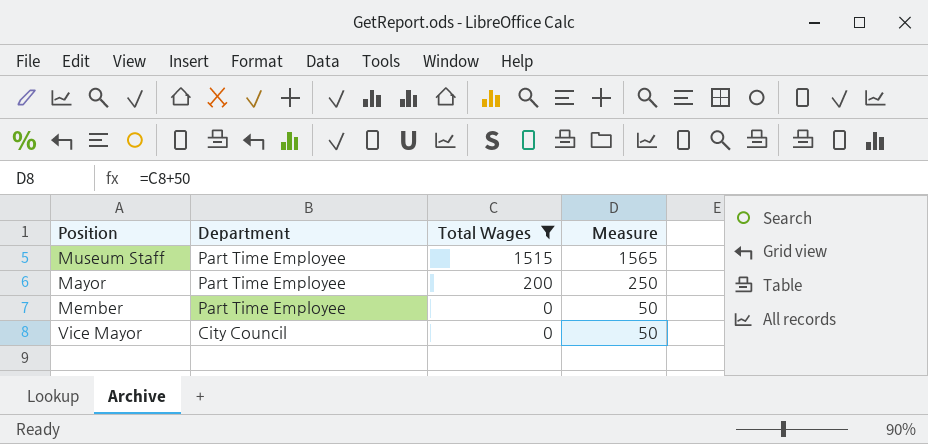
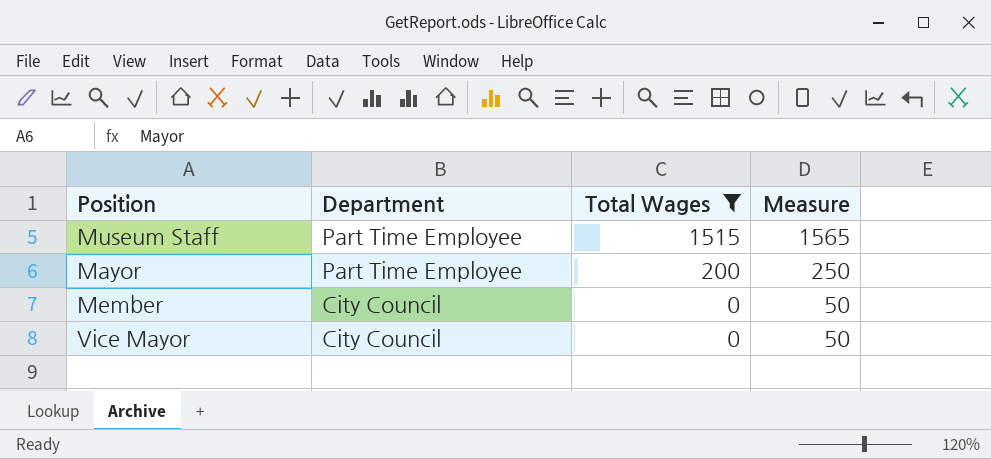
Member | Department: Part Time Employee -> City Council

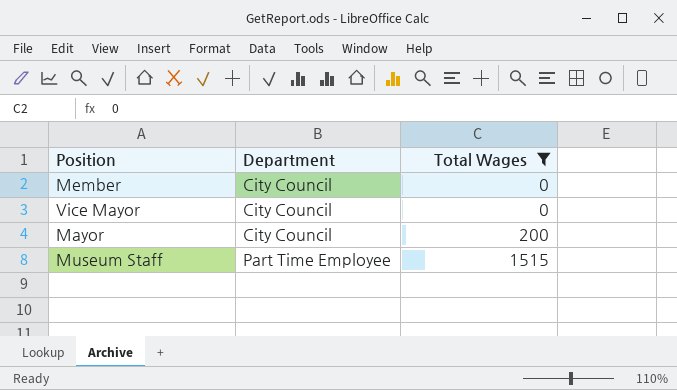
row order: Department descending -> Department ascending
column Measure | formula: [Total Wages] + 50 -> none
Mayor | Department: Part Time Employee -> City Council

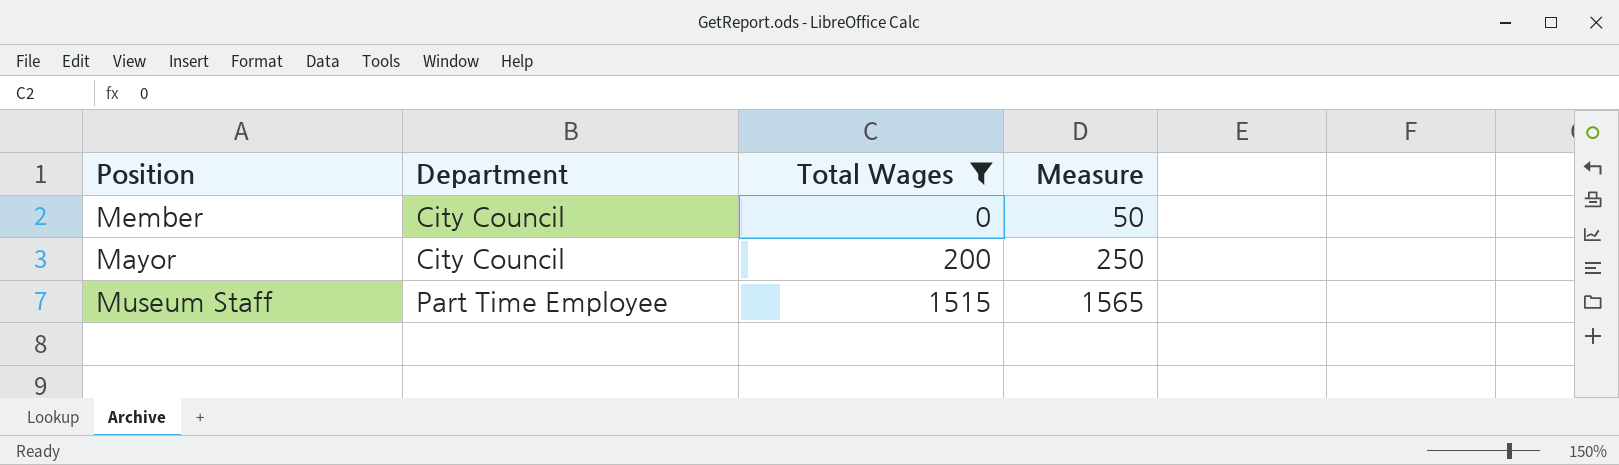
column Measure | formula: none -> [Total Wages] + 50
row Vice Mayor: City Council | 0 -> none

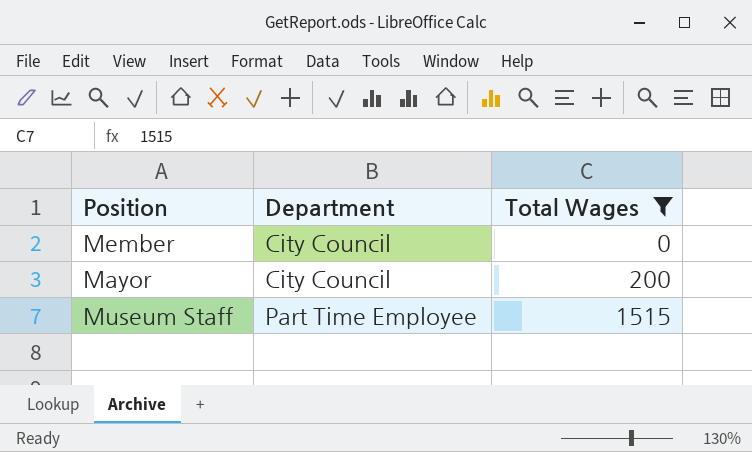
column Measure | formula: [Total Wages] + 50 -> none

